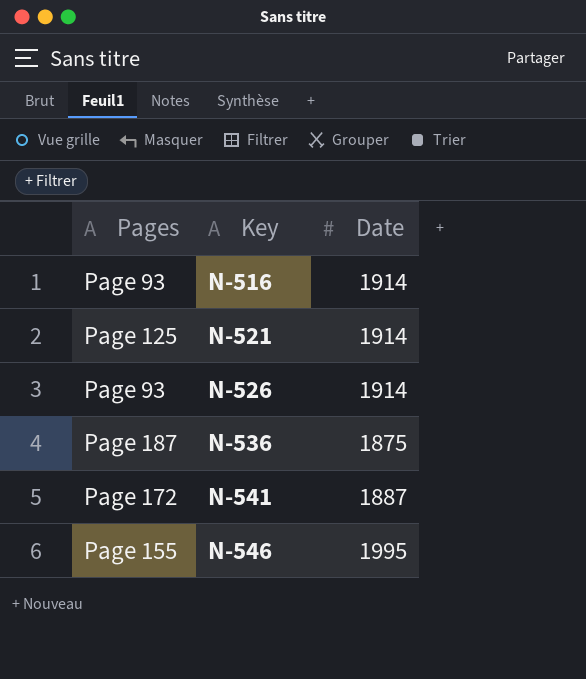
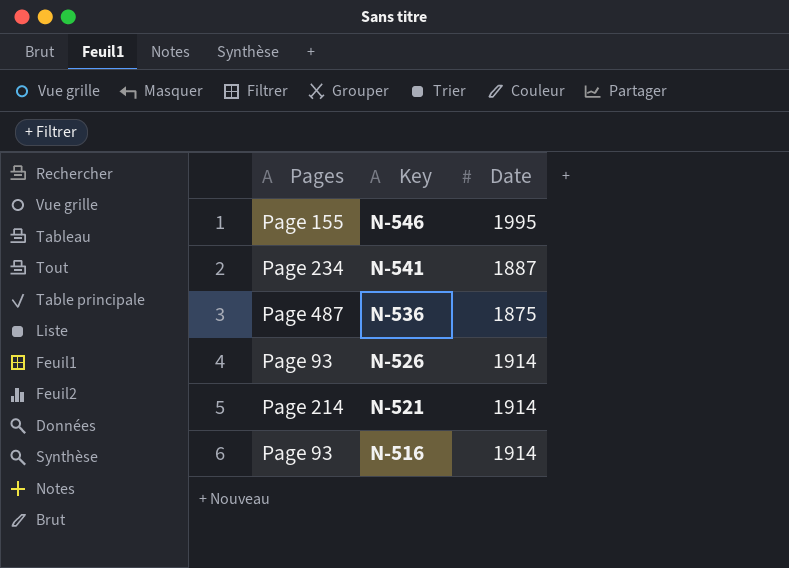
row order: Key ascending -> Key descending
N-541 | Pages: Page 172 -> Page 234
N-536 | Pages: Page 187 -> Page 487
N-521 | Pages: Page 125 -> Page 214

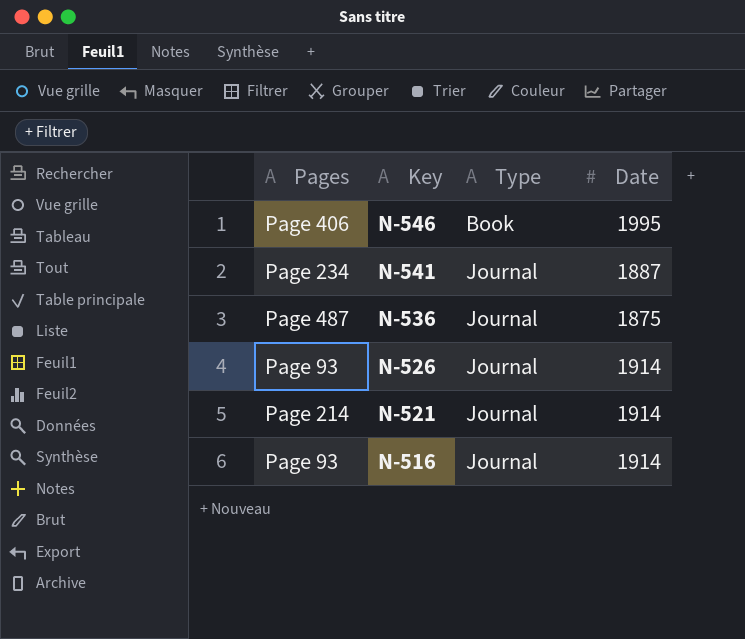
column Type | position: none -> 3
N-546 | Pages: Page 155 -> Page 406

